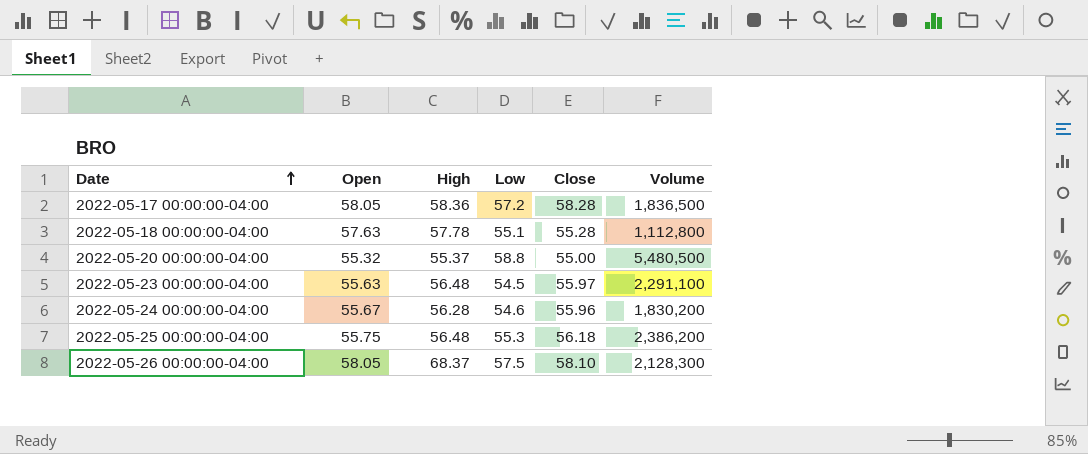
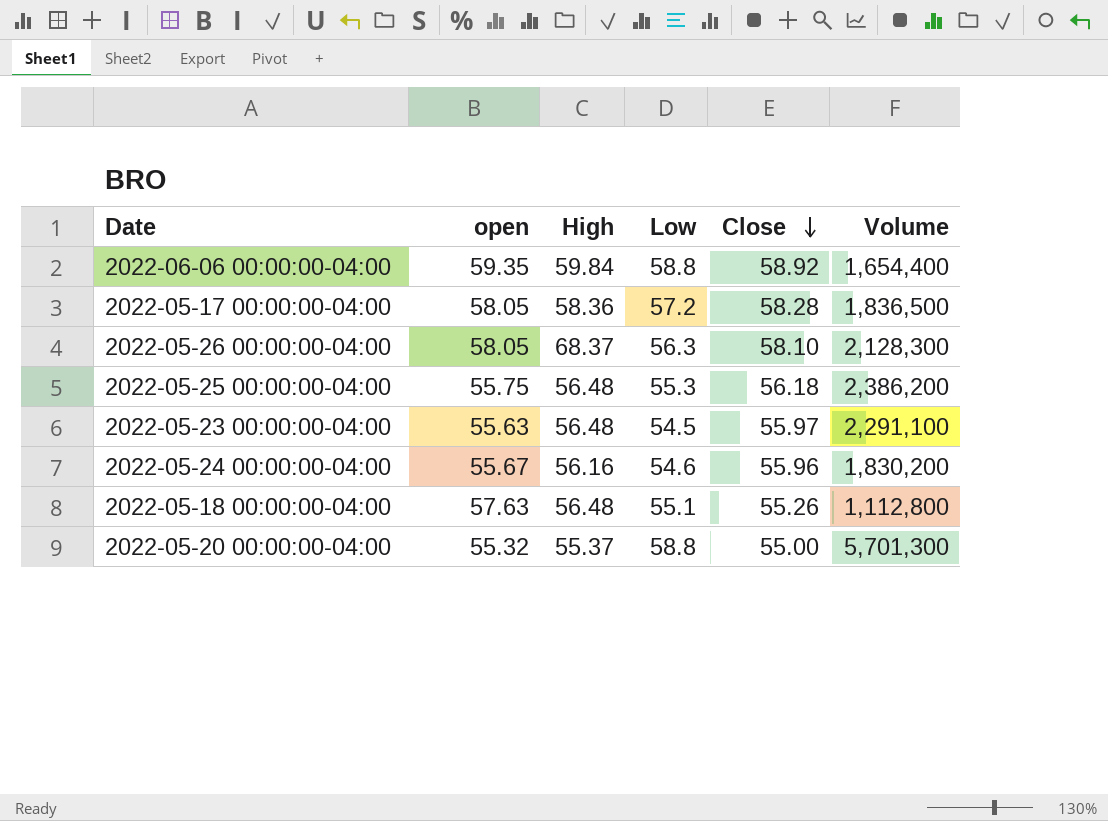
row order: Date ascending -> Close descending
column name: Open -> open
row 2022-06-06 00:00:00-04:00: none -> 59.35 | 59.84 | 58.8 | 58.92 | 1,654,400
2022-05-26 00:00:00-04:00 | Low: 57.5 -> 56.3
2022-05-24 00:00:00-04:00 | High: 56.28 -> 56.16
2022-05-18 00:00:00-04:00 | High: 57.78 -> 56.48
2022-05-18 00:00:00-04:00 | Close: 55.28 -> 55.26
2022-05-20 00:00:00-04:00 | Volume: 5,480,500 -> 5,701,300

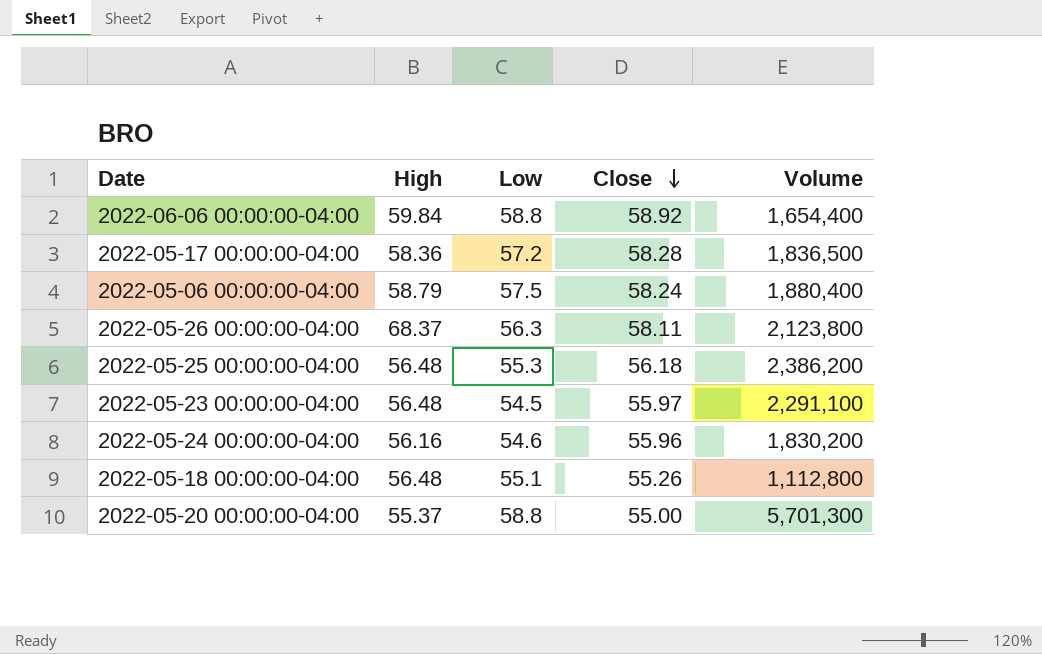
column open | position: 2 -> none
row 2022-05-06 00:00:00-04:00: none -> 58.79 | 57.5 | 58.24 | 1,880,400
2022-05-26 00:00:00-04:00 | Close: 58.10 -> 58.11
2022-05-26 00:00:00-04:00 | Volume: 2,128,300 -> 2,123,800

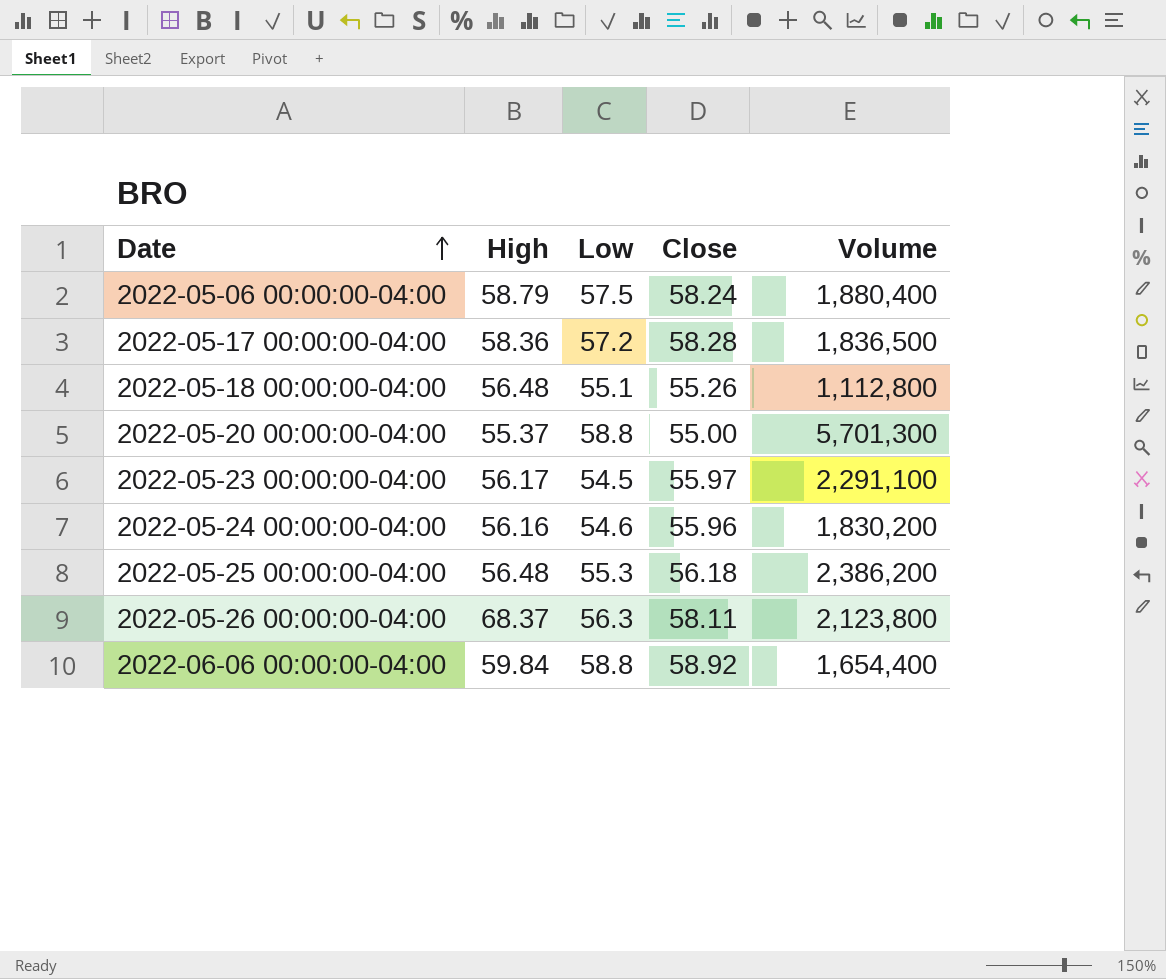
row order: Close descending -> Date ascending
2022-05-23 00:00:00-04:00 | High: 56.48 -> 56.17

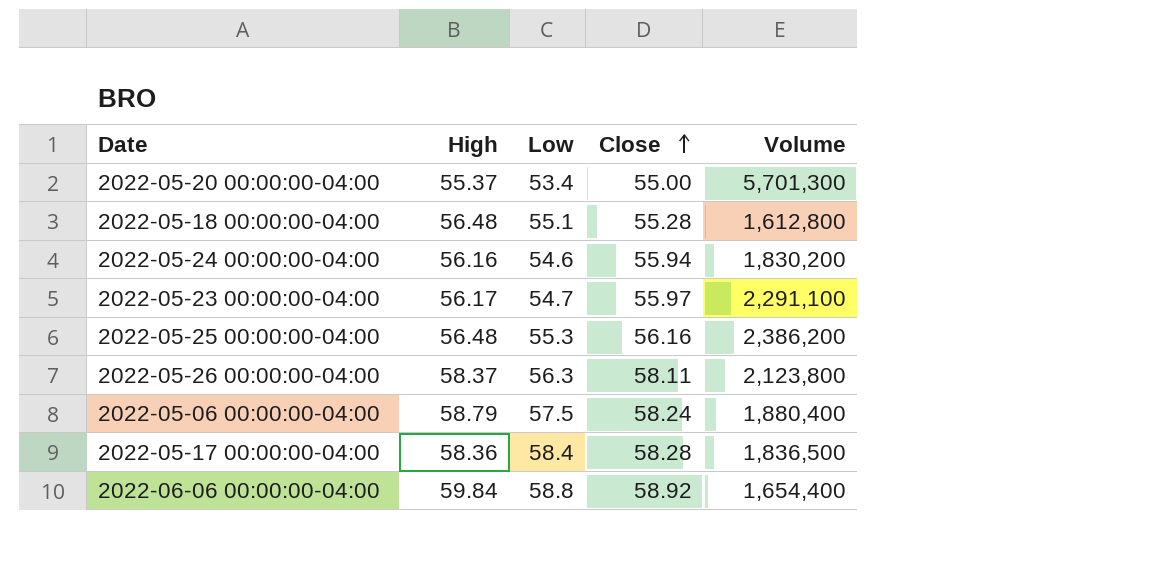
row order: Date ascending -> Close ascending
2022-05-20 00:00:00-04:00 | Low: 58.8 -> 53.4
2022-05-18 00:00:00-04:00 | Close: 55.26 -> 55.28
2022-05-18 00:00:00-04:00 | Volume: 1,112,800 -> 1,612,800
2022-05-24 00:00:00-04:00 | Close: 55.96 -> 55.94
2022-05-23 00:00:00-04:00 | Low: 54.5 -> 54.7
2022-05-25 00:00:00-04:00 | Close: 56.18 -> 56.16
2022-05-26 00:00:00-04:00 | High: 68.37 -> 58.37
2022-05-17 00:00:00-04:00 | Low: 57.2 -> 58.4

